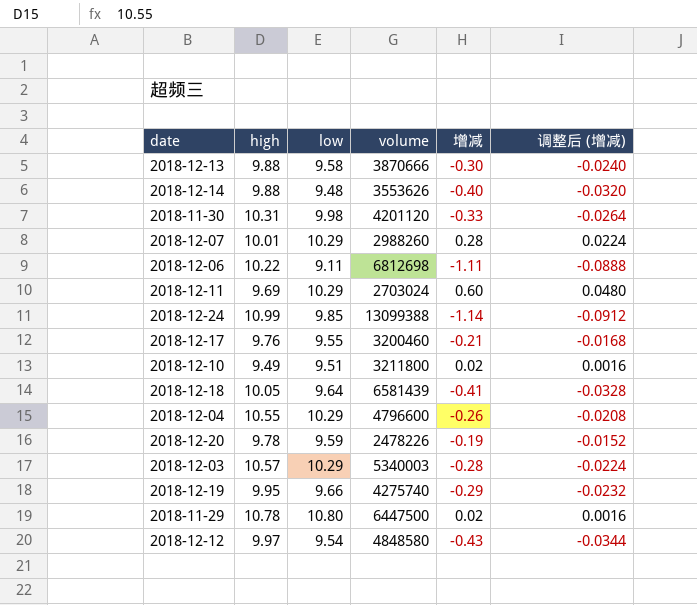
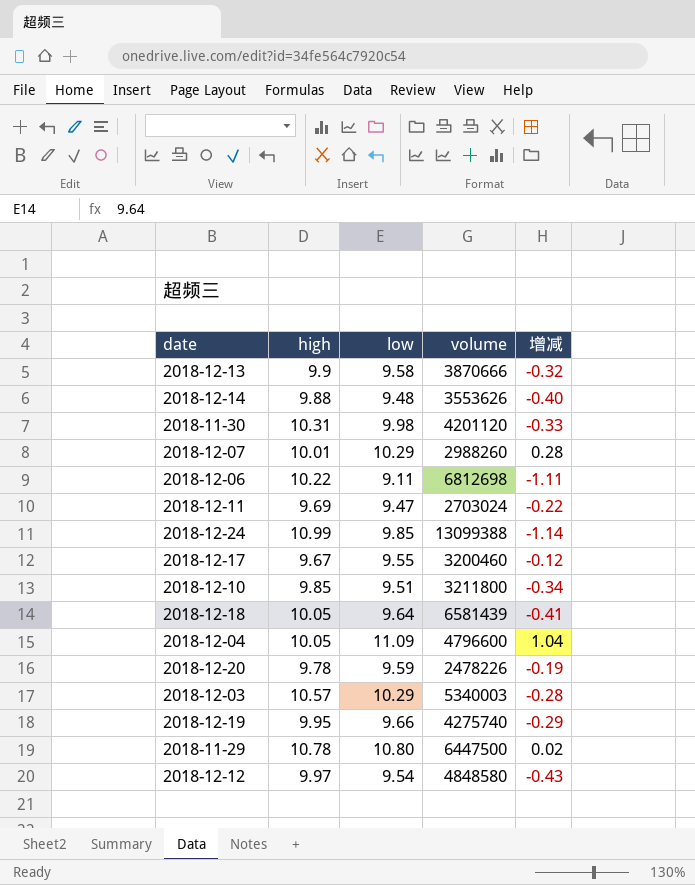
column 调整后 (增减) | formula: [增减] * 0.08 -> none
2018-12-13 | high: 9.88 -> 9.9
2018-12-13 | 增减: -0.30 -> -0.32
2018-12-11 | low: 10.29 -> 9.47
2018-12-11 | 增减: 0.60 -> -0.22
2018-12-17 | high: 9.76 -> 9.67
2018-12-17 | 增减: -0.21 -> -0.12
2018-12-10 | high: 9.49 -> 9.85
2018-12-10 | 增减: 0.02 -> -0.34
2018-12-04 | high: 10.55 -> 10.05
2018-12-04 | low: 10.29 -> 11.09
2018-12-04 | 增减: -0.26 -> 1.04

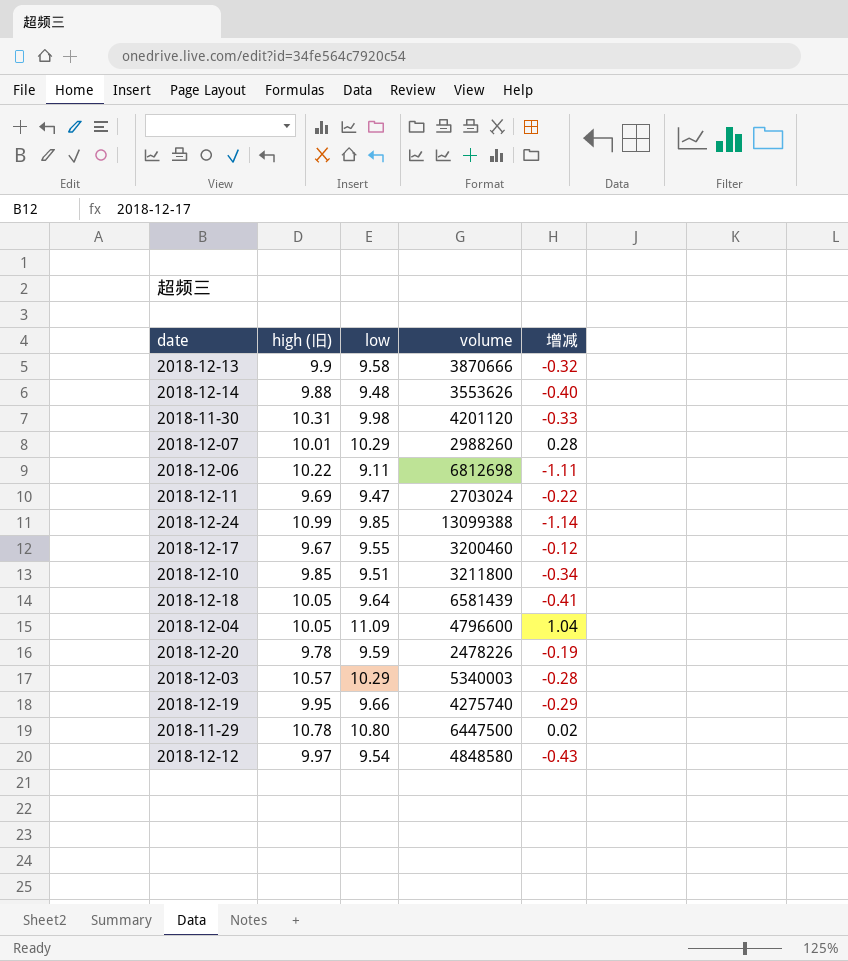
column name: high -> high (旧)

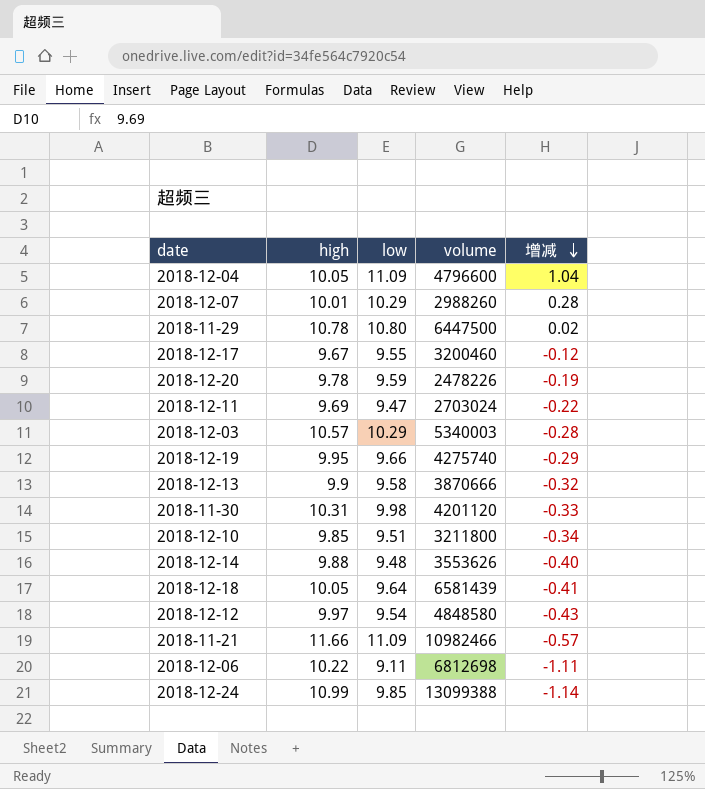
row order: none -> 增减 descending
column name: high (旧) -> high
row 2018-11-21: none -> 11.66 | 11.09 | 10982466 | -0.57

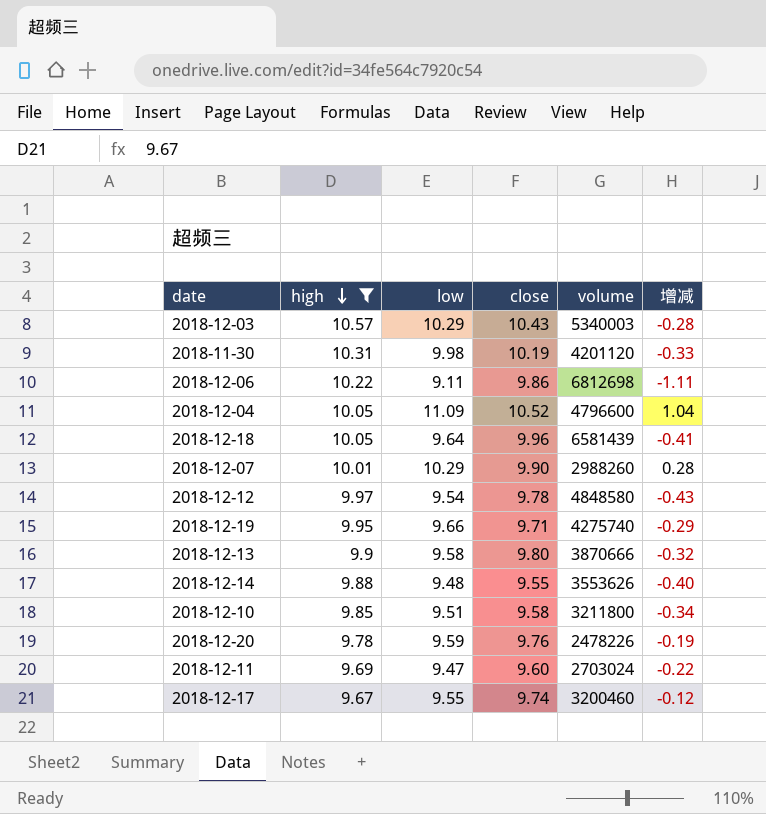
filter: none -> high <= 10.57
row order: 增减 descending -> high descending
column close | position: none -> 4

